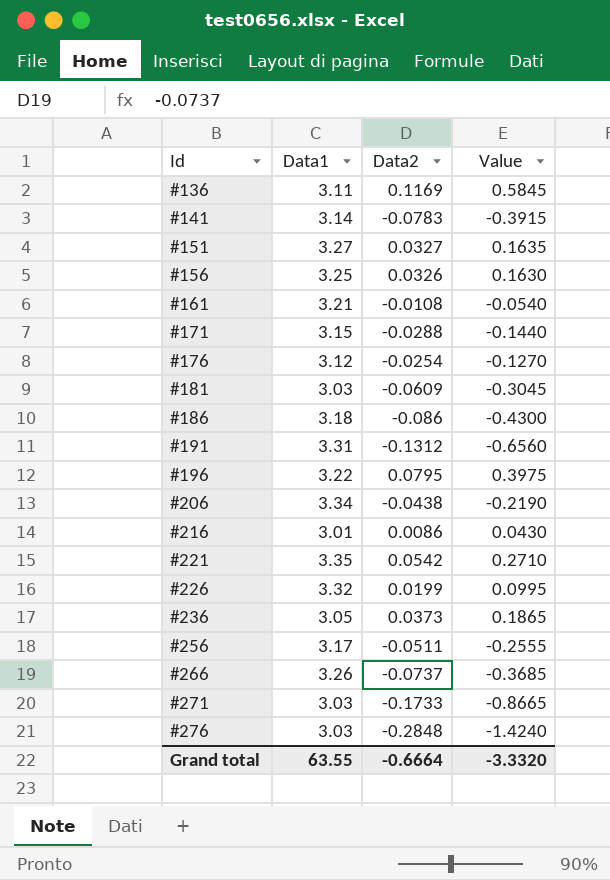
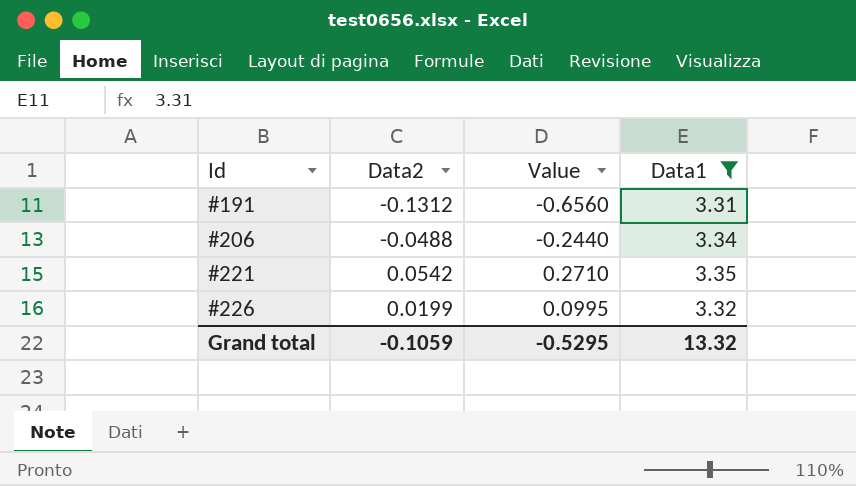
filter: none -> Data1 >= 3.31
column Data1 | position: 2 -> 4
#206 | Data2: -0.0438 -> -0.0488
#206 | Value: -0.2190 -> -0.2440
Grand total | Data2: -0.6664 -> -0.1059
Grand total | Value: -3.3320 -> -0.5295
Grand total | Data1: 63.55 -> 13.32

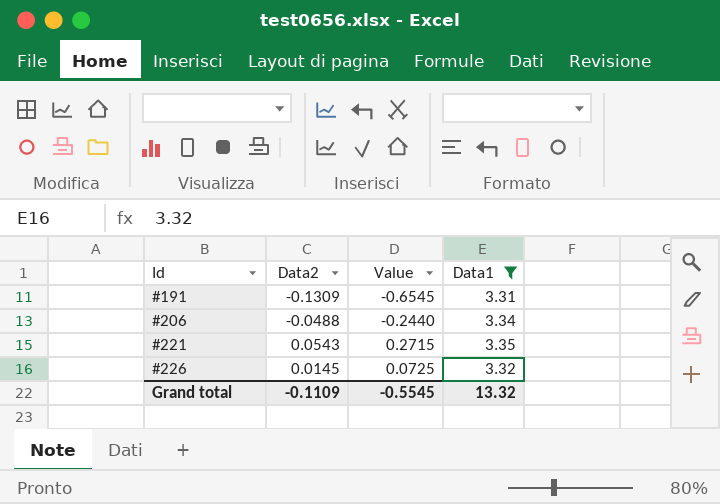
#191 | Data2: -0.1312 -> -0.1309
#191 | Value: -0.6560 -> -0.6545
#221 | Data2: 0.0542 -> 0.0543
#221 | Value: 0.2710 -> 0.2715
#226 | Data2: 0.0199 -> 0.0145
#226 | Value: 0.0995 -> 0.0725
Grand total | Data2: -0.1059 -> -0.1109
Grand total | Value: -0.5295 -> -0.5545

